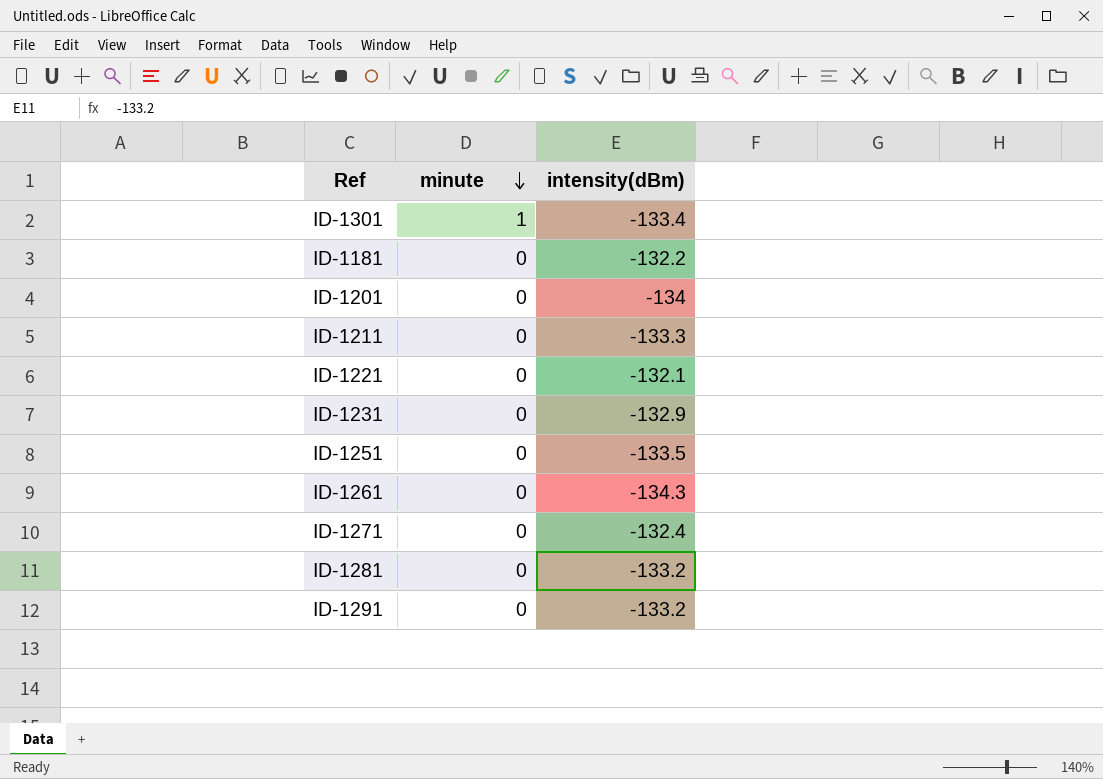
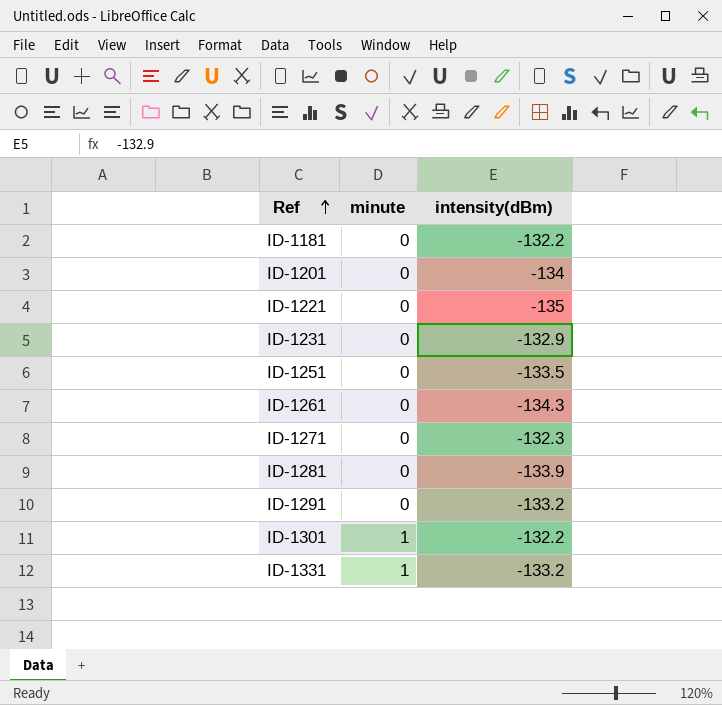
row order: minute descending -> Ref ascending
row ID-1211: 0 | -133.3 -> none
ID-1221 | intensity(dBm): -132.1 -> -135
ID-1271 | intensity(dBm): -132.4 -> -132.3
ID-1281 | intensity(dBm): -133.2 -> -133.9
ID-1301 | intensity(dBm): -133.4 -> -132.2
row ID-1331: none -> 1 | -133.2

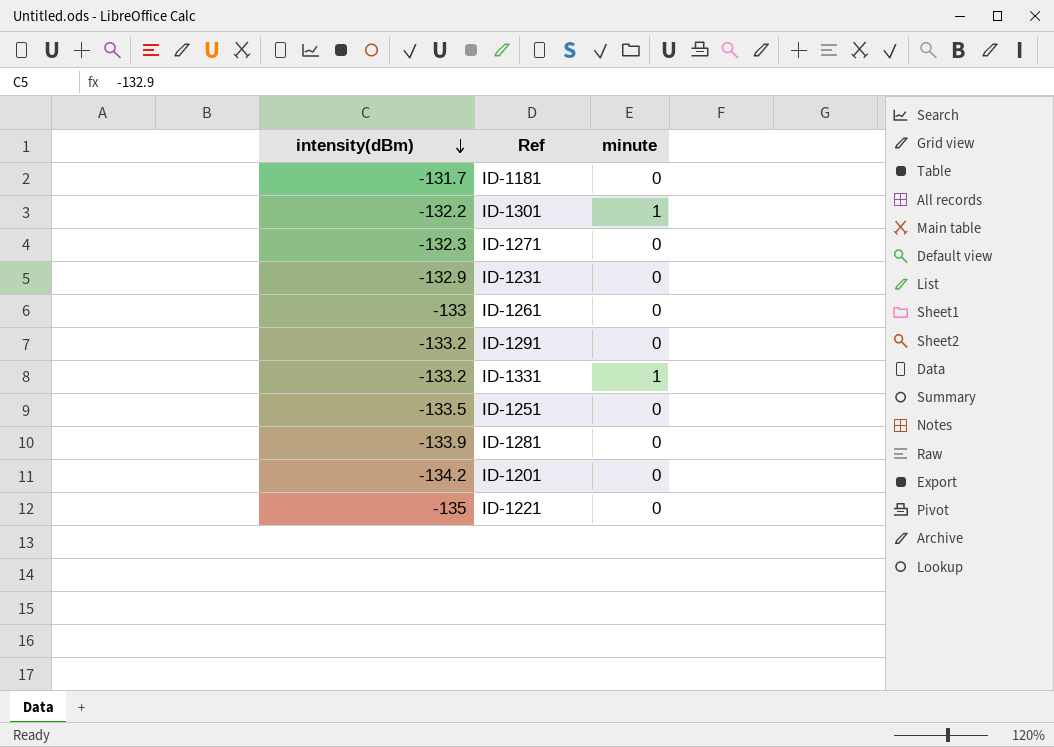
row order: Ref ascending -> intensity(dBm) descending
column intensity(dBm) | position: 3 -> 1
ID-1181 | intensity(dBm): -132.2 -> -131.7
ID-1261 | intensity(dBm): -134.3 -> -133
ID-1201 | intensity(dBm): -134 -> -134.2

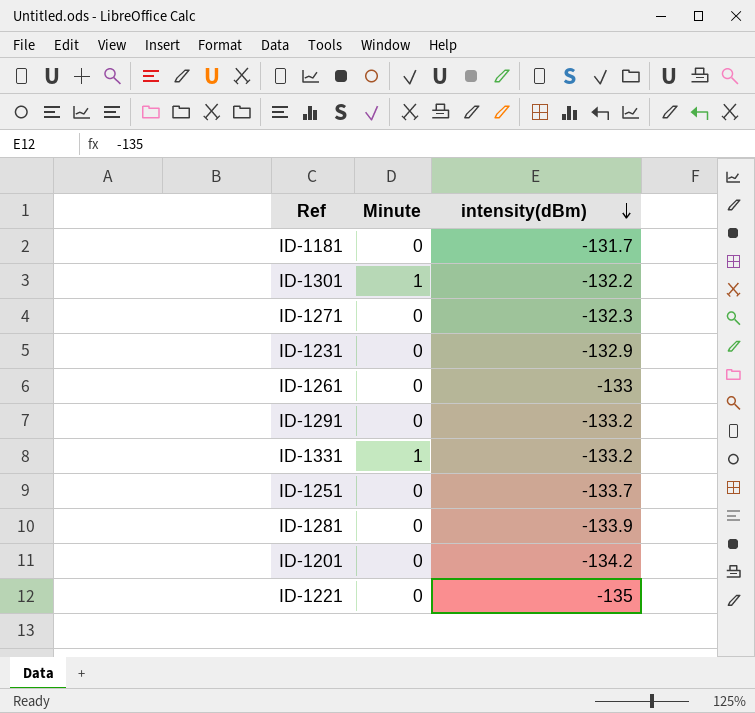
column name: minute -> Minute
column intensity(dBm) | position: 1 -> 3
ID-1251 | intensity(dBm): -133.5 -> -133.7

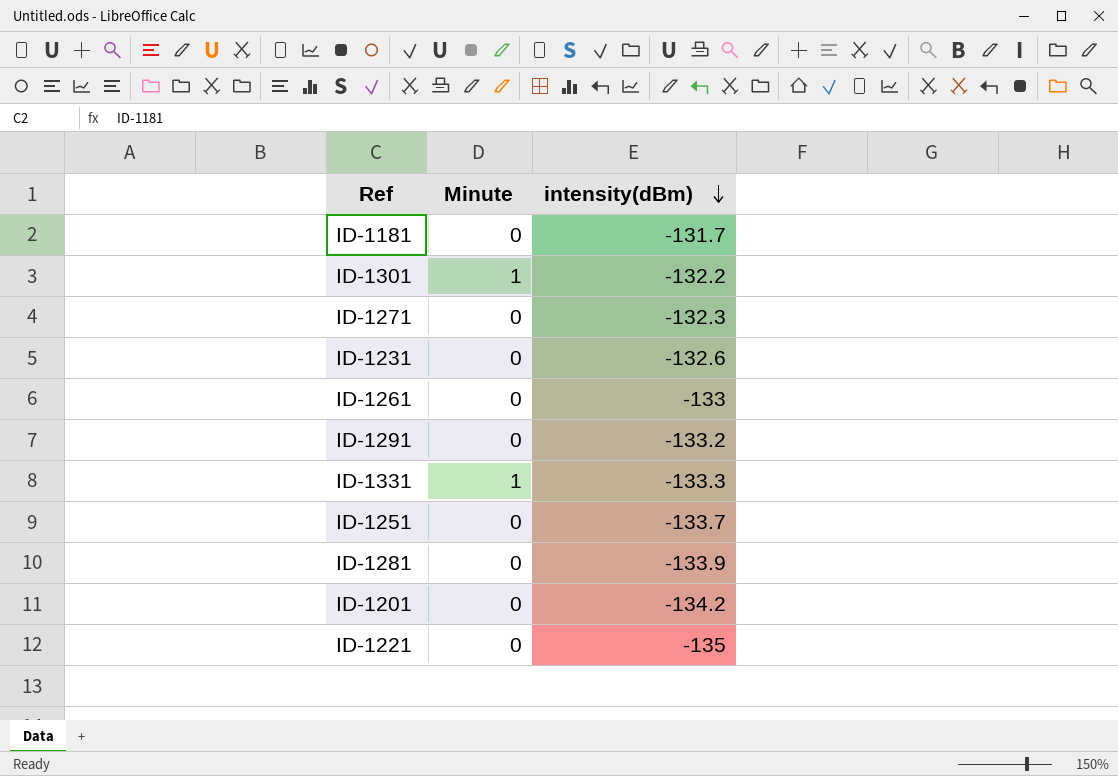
ID-1231 | intensity(dBm): -132.9 -> -132.6
ID-1331 | intensity(dBm): -133.2 -> -133.3

